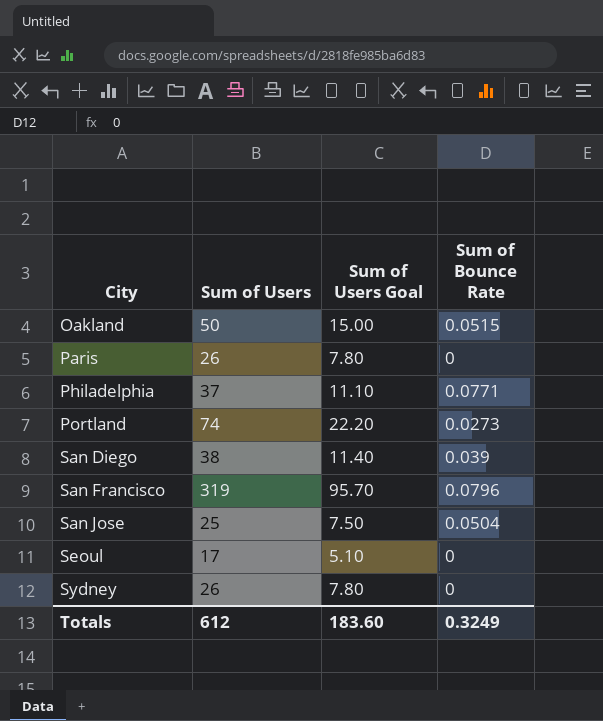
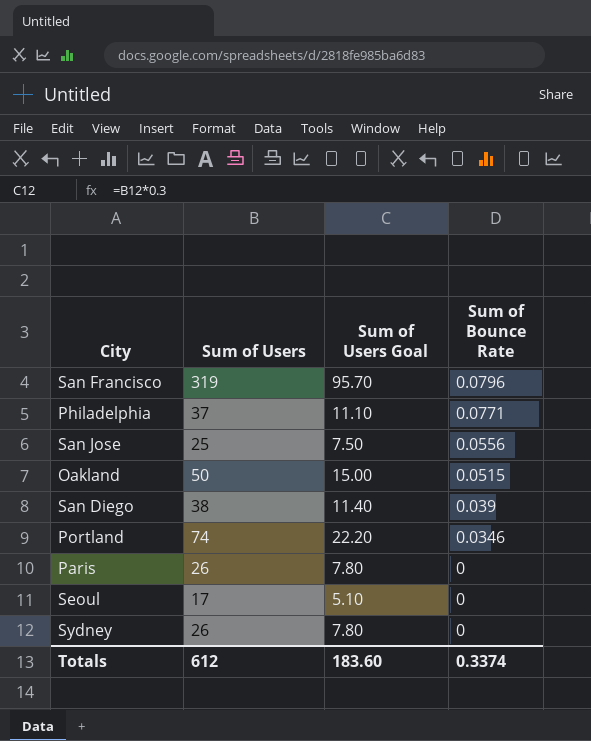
row order: City ascending -> Sum of Bounce Rate descending
San Jose | Sum of Bounce Rate: 0.0504 -> 0.0556
Portland | Sum of Bounce Rate: 0.0273 -> 0.0346
Totals | Sum of Bounce Rate: 0.3249 -> 0.3374

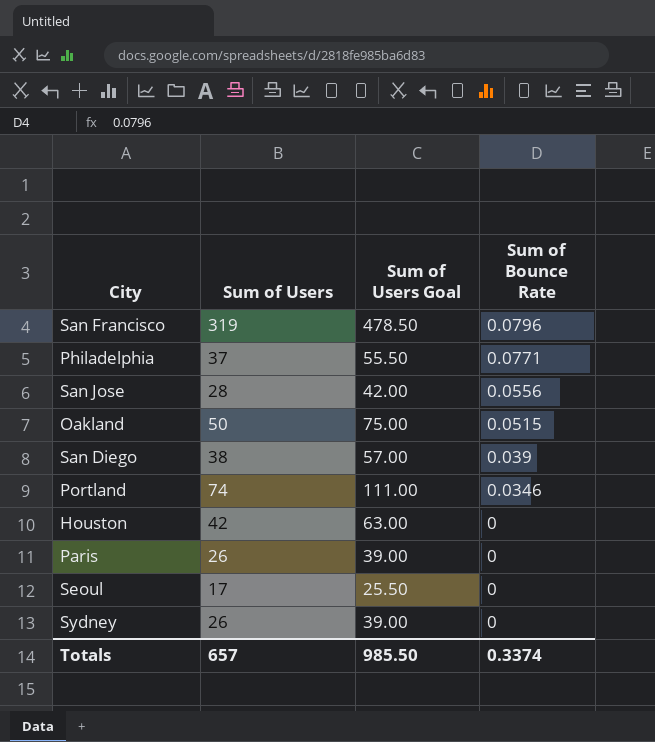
column Sum of Users Goal | formula: [Sum of Users] * 0.3 -> [Sum of Users] * 1.5
San Jose | Sum of Users: 25 -> 28
row Houston: none -> 42 | 63.00 | 0
Totals | Sum of Users: 612 -> 657
Totals | Sum of Users Goal: 183.60 -> 985.50

